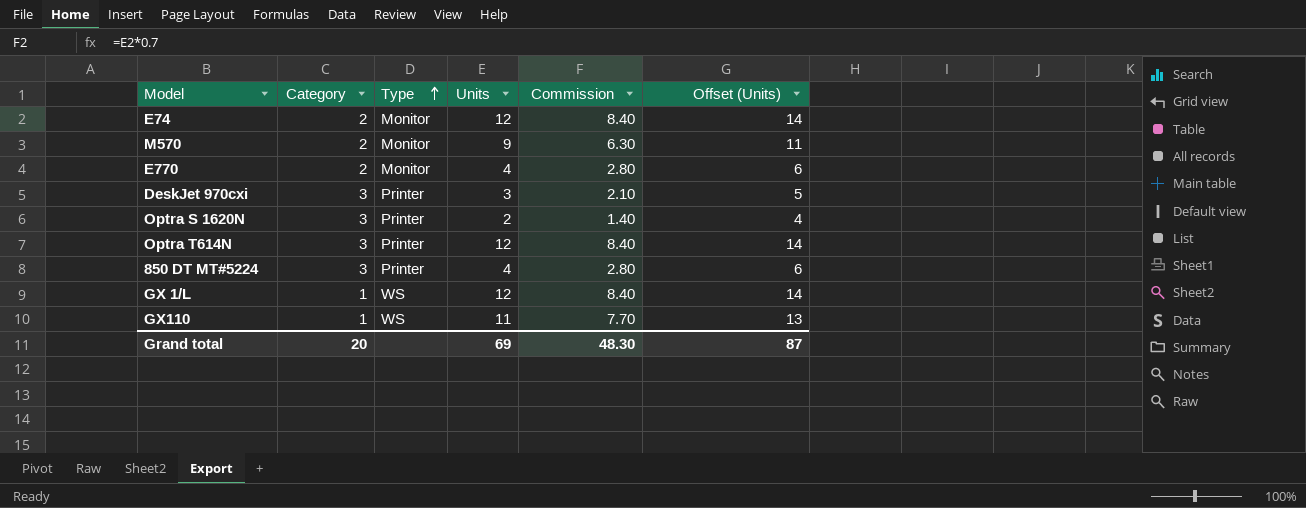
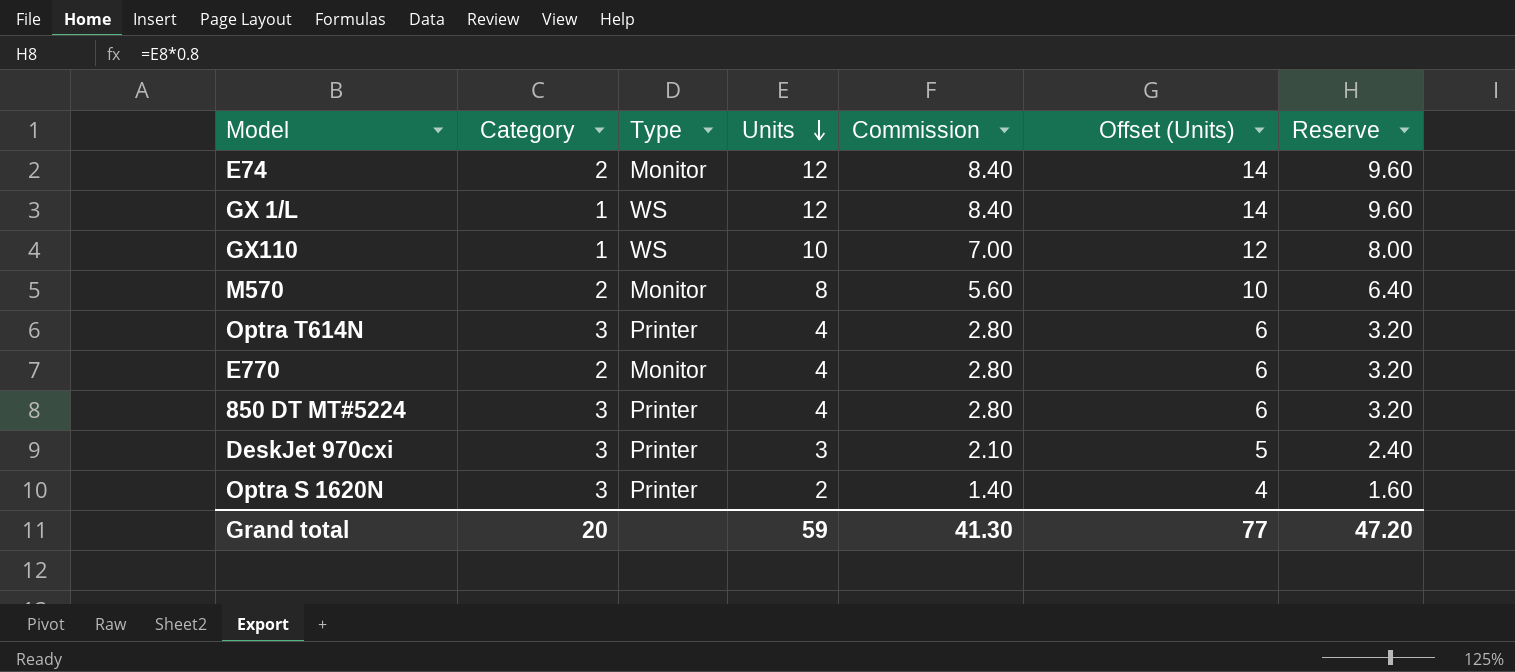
row order: Type ascending -> Units descending
column Reserve | formula: none -> [Units] * 0.8
GX110 | Units: 11 -> 10
GX110 | Commission: 7.70 -> 7.00
GX110 | Offset (Units): 13 -> 12
M570 | Units: 9 -> 8
M570 | Commission: 6.30 -> 5.60
M570 | Offset (Units): 11 -> 10
Optra T614N | Units: 12 -> 4
Optra T614N | Commission: 8.40 -> 2.80
Optra T614N | Offset (Units): 14 -> 6
Grand total | Units: 69 -> 59
Grand total | Commission: 48.30 -> 41.30
Grand total | Offset (Units): 87 -> 77

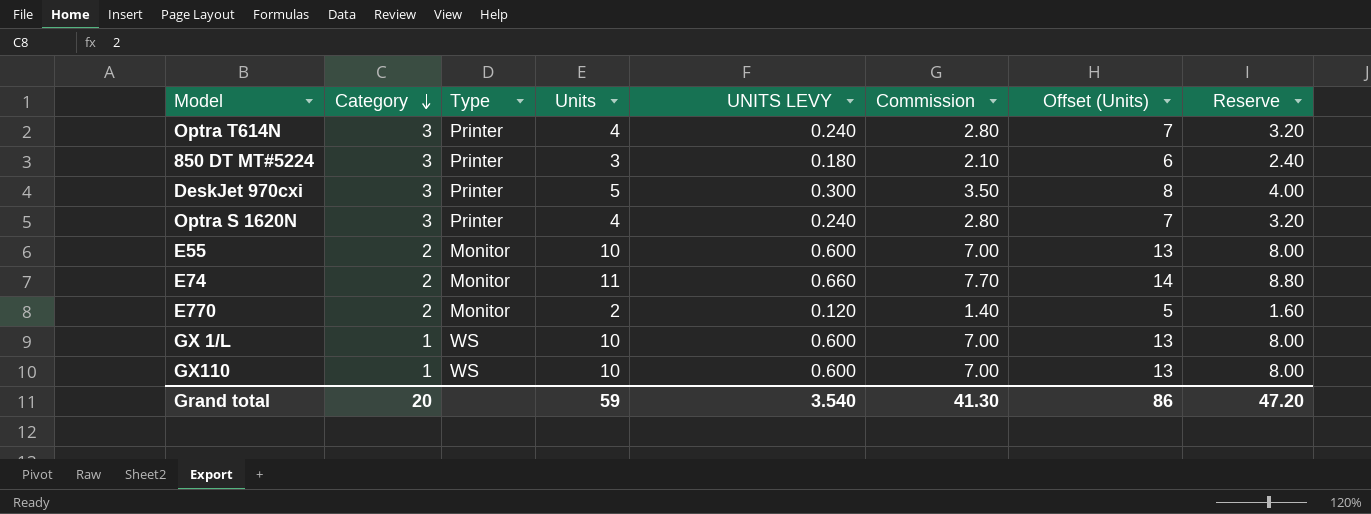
row order: Units descending -> Category descending
column UNITS LEVY | formula: none -> [Units] * 0.06
column Offset (Units) | formula: [Units] + 2 -> [Units] + 3
row M570: 2 | Monitor | 8 | 5.60 | 10 | 6.40 -> none
850 DT MT#5224 | Units: 4 -> 3
850 DT MT#5224 | Commission: 2.80 -> 2.10
850 DT MT#5224 | Reserve: 3.20 -> 2.40
DeskJet 970cxi | Units: 3 -> 5
DeskJet 970cxi | Commission: 2.10 -> 3.50
DeskJet 970cxi | Reserve: 2.40 -> 4.00
Optra S 1620N | Units: 2 -> 4
Optra S 1620N | Commission: 1.40 -> 2.80
Optra S 1620N | Reserve: 1.60 -> 3.20
row E55: none -> 2 | Monitor | 10 | 0.600 | 7.00 | 13 | 8.00
E74 | Units: 12 -> 11
E74 | Commission: 8.40 -> 7.70
E74 | Reserve: 9.60 -> 8.80
E770 | Units: 4 -> 2
E770 | Commission: 2.80 -> 1.40
E770 | Reserve: 3.20 -> 1.60
GX 1/L | Units: 12 -> 10
GX 1/L | Commission: 8.40 -> 7.00
GX 1/L | Reserve: 9.60 -> 8.00
Grand total | Offset (Units): 77 -> 86

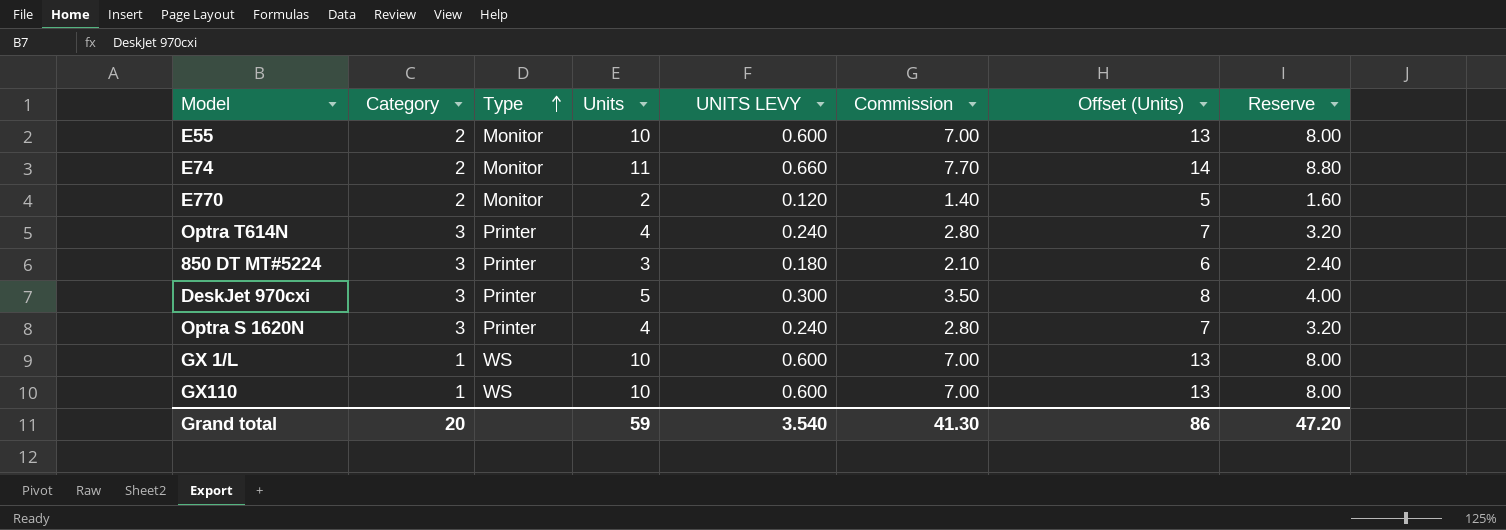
row order: Category descending -> Type ascending

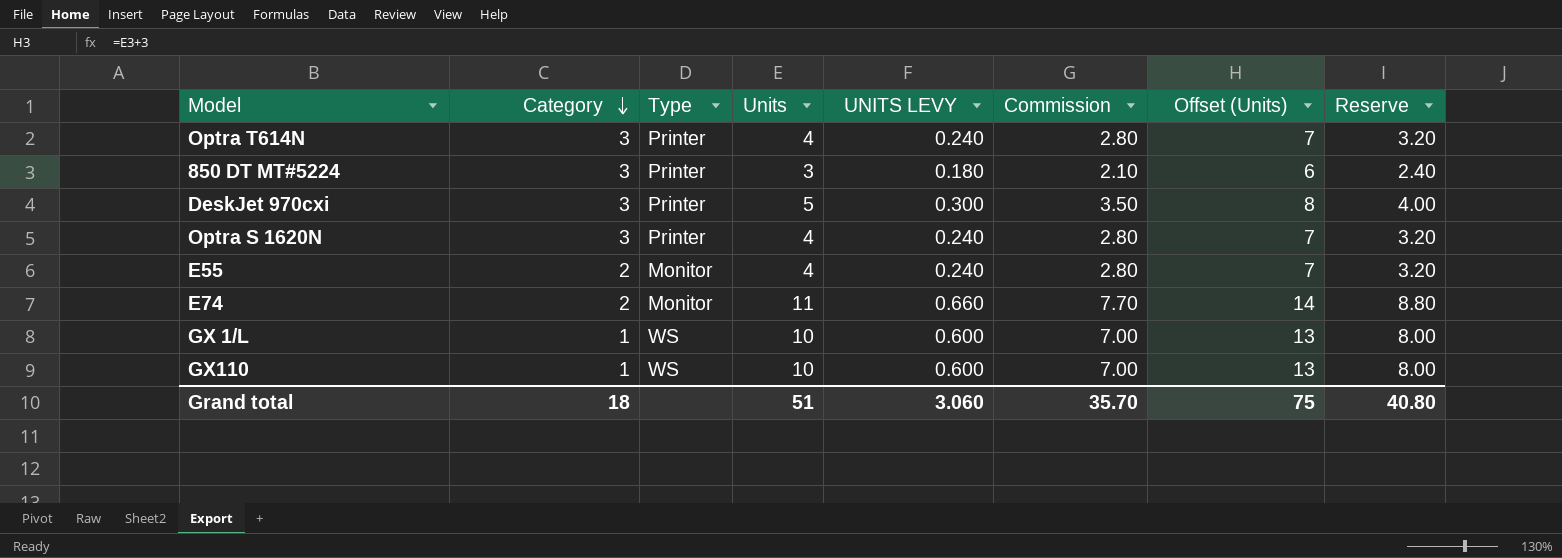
row order: Type ascending -> Category descending
row E770: 2 | Monitor | 2 | 0.120 | 1.40 | 5 | 1.60 -> none
E55 | Units: 10 -> 4
E55 | UNITS LEVY: 0.600 -> 0.240
E55 | Commission: 7.00 -> 2.80
E55 | Offset (Units): 13 -> 7
E55 | Reserve: 8.00 -> 3.20
Grand total | Category: 20 -> 18
Grand total | Units: 59 -> 51
Grand total | UNITS LEVY: 3.540 -> 3.060
Grand total | Commission: 41.30 -> 35.70
Grand total | Offset (Units): 86 -> 75
Grand total | Reserve: 47.20 -> 40.80

